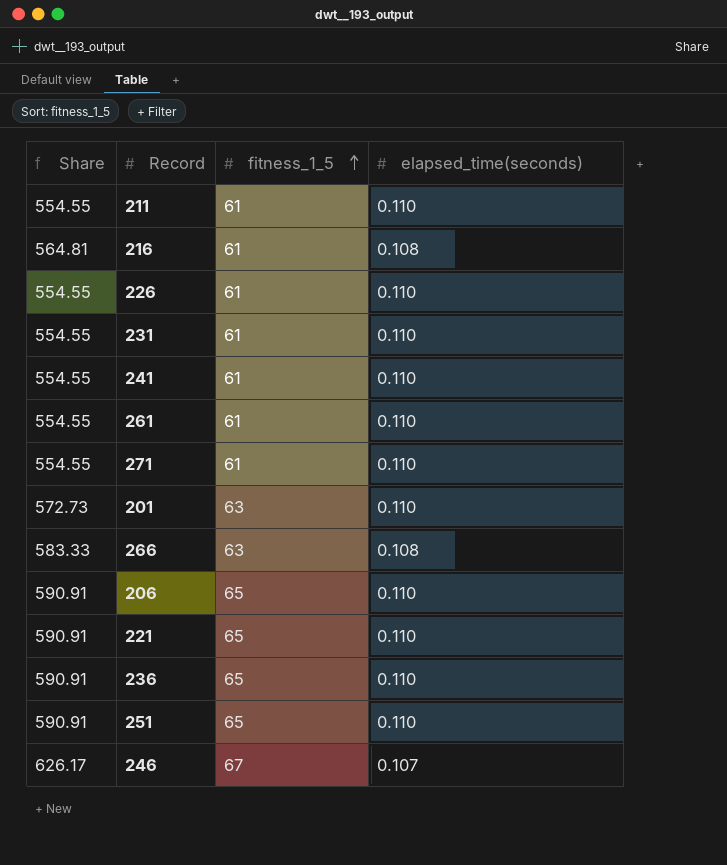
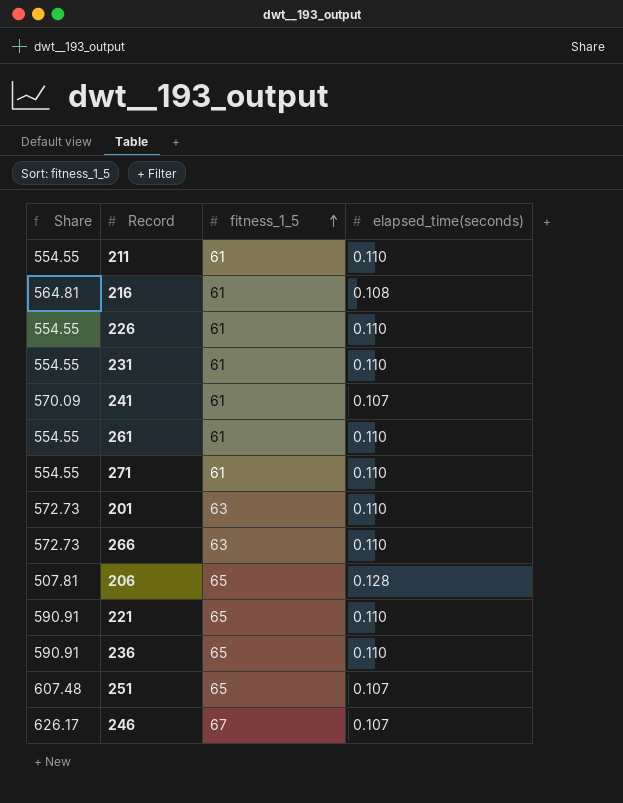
241 | Share: 554.55 -> 570.09
241 | elapsed_time(seconds): 0.110 -> 0.107
266 | Share: 583.33 -> 572.73
266 | elapsed_time(seconds): 0.108 -> 0.110
206 | Share: 590.91 -> 507.81
206 | elapsed_time(seconds): 0.110 -> 0.128
251 | Share: 590.91 -> 607.48
251 | elapsed_time(seconds): 0.110 -> 0.107

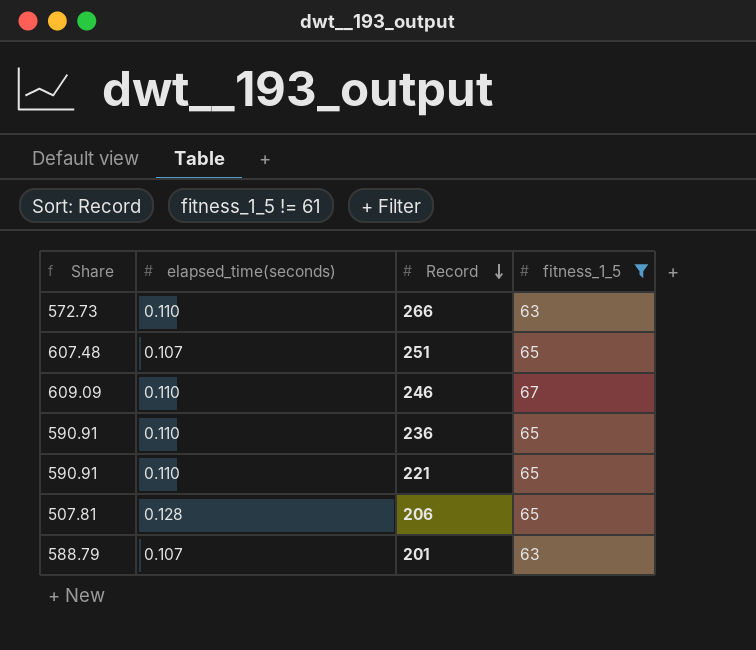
filter: none -> fitness_1_5 != 61
row order: fitness_1_5 ascending -> Record descending
column elapsed_time(seconds) | position: 4 -> 2
246 | Share: 626.17 -> 609.09
246 | elapsed_time(seconds): 0.107 -> 0.110
201 | Share: 572.73 -> 588.79
201 | elapsed_time(seconds): 0.110 -> 0.107

